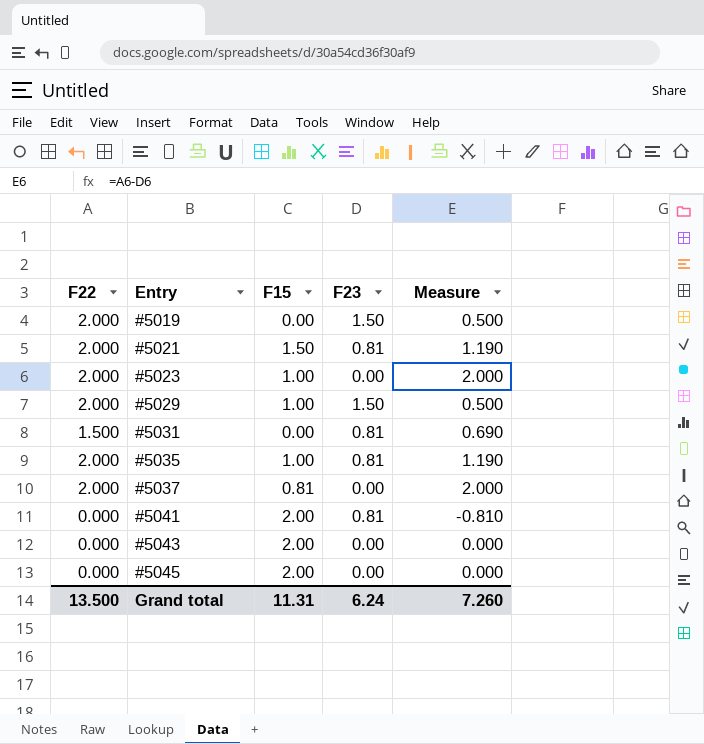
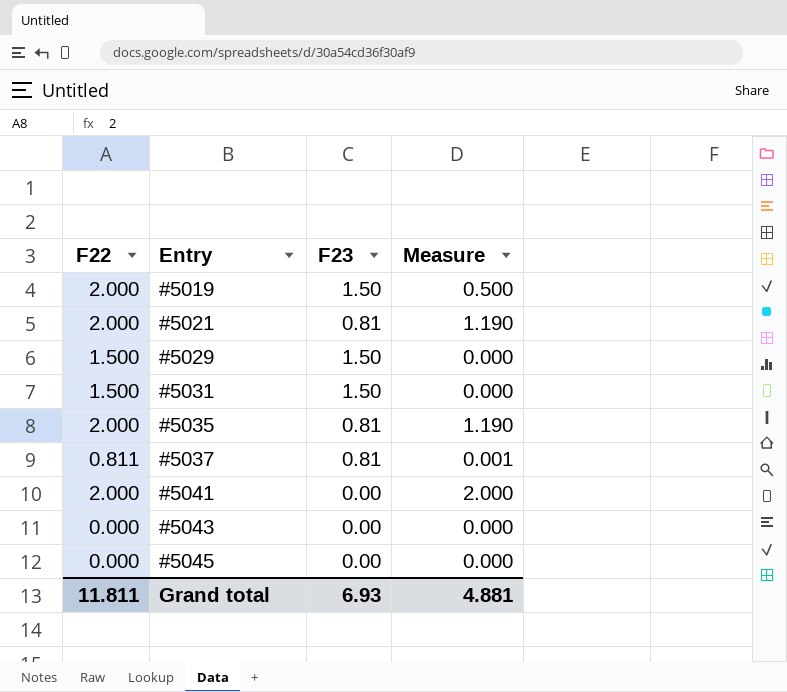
column F15 | position: 3 -> none
row #5023: 2.000 | 1.00 | 0.00 | 2.000 -> none
#5029 | F22: 2.000 -> 1.500
#5029 | Measure: 0.500 -> 0.000
#5031 | F23: 0.81 -> 1.50
#5031 | Measure: 0.690 -> 0.000
#5037 | F22: 2.000 -> 0.811
#5037 | F23: 0.00 -> 0.81
#5037 | Measure: 2.000 -> 0.001
#5041 | F22: 0.000 -> 2.000
#5041 | F23: 0.81 -> 0.00
#5041 | Measure: -0.810 -> 2.000
Grand total | F22: 13.500 -> 11.811
Grand total | F23: 6.24 -> 6.93
Grand total | Measure: 7.260 -> 4.881

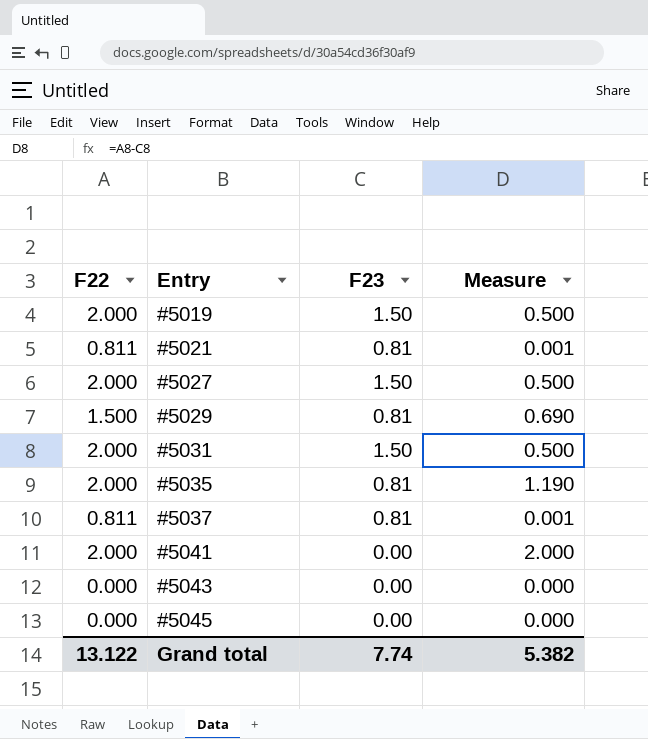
#5021 | F22: 2.000 -> 0.811
#5021 | Measure: 1.190 -> 0.001
row #5027: none -> 2.000 | 1.50 | 0.500
#5029 | F23: 1.50 -> 0.81
#5029 | Measure: 0.000 -> 0.690
#5031 | F22: 1.500 -> 2.000
#5031 | Measure: 0.000 -> 0.500
Grand total | F22: 11.811 -> 13.122
Grand total | F23: 6.93 -> 7.74
Grand total | Measure: 4.881 -> 5.382

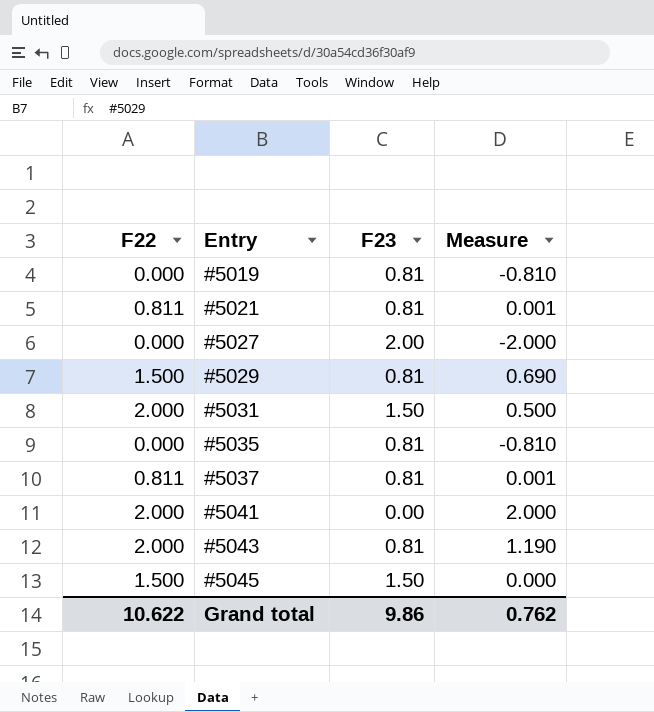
#5019 | F22: 2.000 -> 0.000
#5019 | F23: 1.50 -> 0.81
#5019 | Measure: 0.500 -> -0.810
#5027 | F22: 2.000 -> 0.000
#5027 | F23: 1.50 -> 2.00
#5027 | Measure: 0.500 -> -2.000
#5035 | F22: 2.000 -> 0.000
#5035 | Measure: 1.190 -> -0.810
#5043 | F22: 0.000 -> 2.000
#5043 | F23: 0.00 -> 0.81
#5043 | Measure: 0.000 -> 1.190
#5045 | F22: 0.000 -> 1.500
#5045 | F23: 0.00 -> 1.50
Grand total | F22: 13.122 -> 10.622
Grand total | F23: 7.74 -> 9.86
Grand total | Measure: 5.382 -> 0.762

